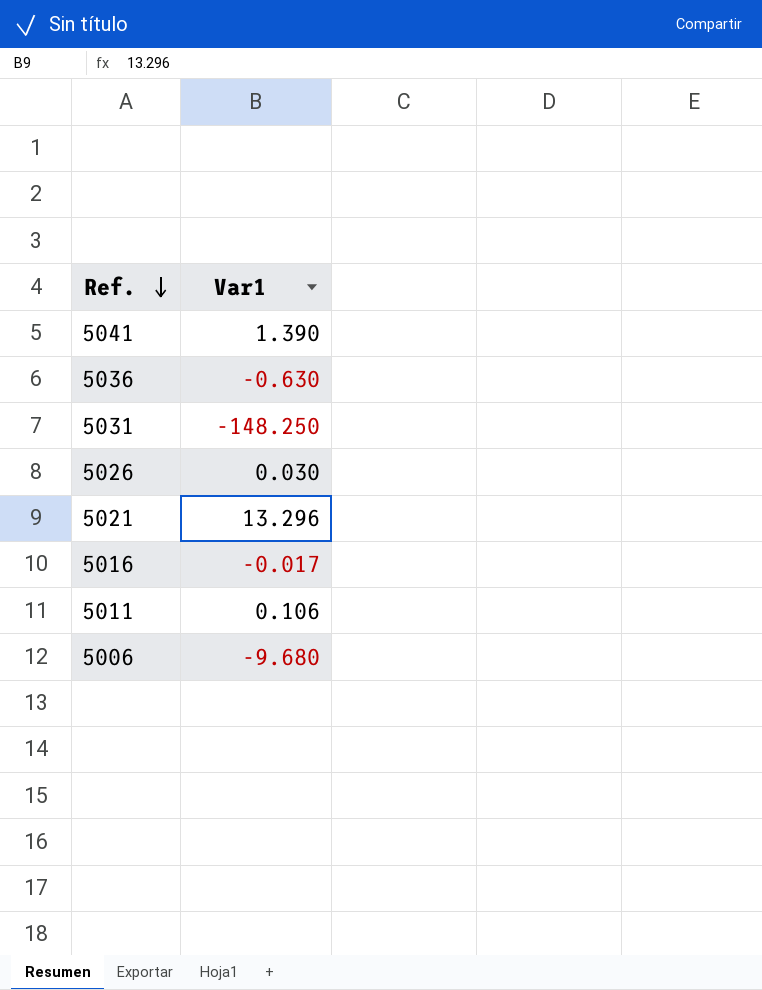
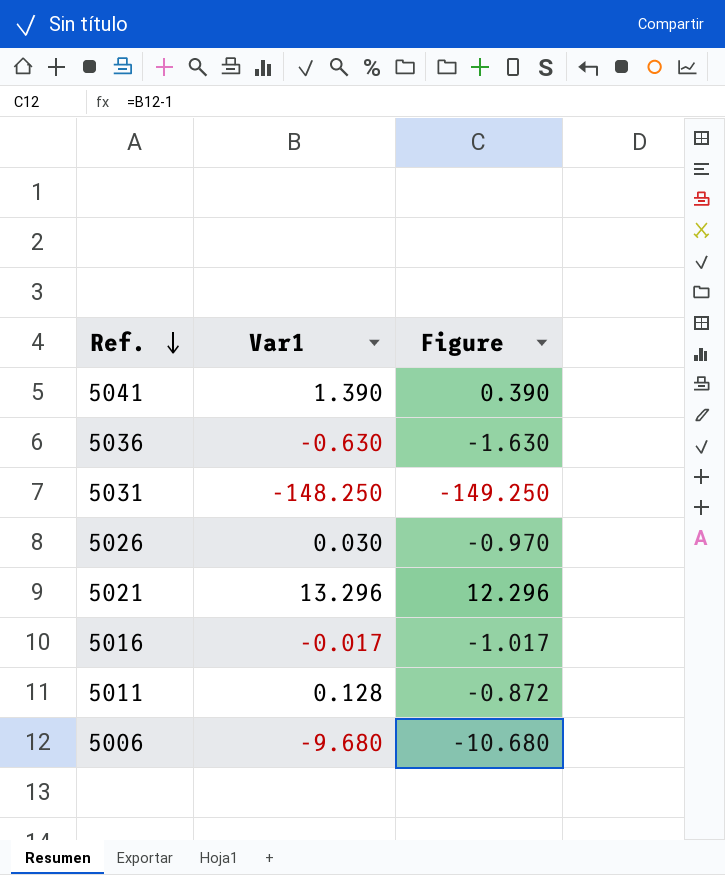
column Figure | formula: none -> [Var1] - 1
5011 | Var1: 0.106 -> 0.128

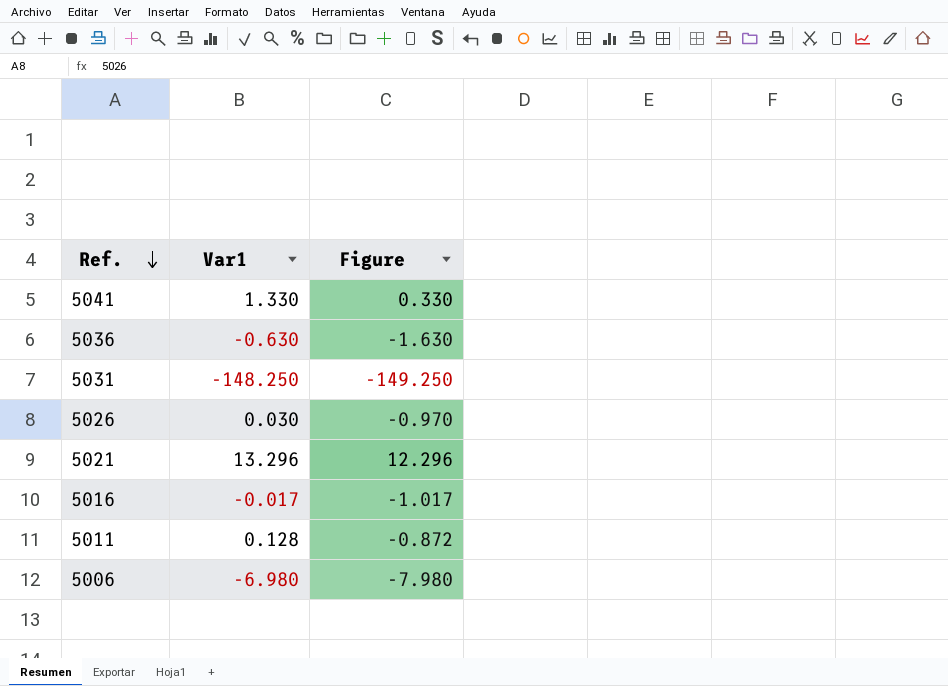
5041 | Var1: 1.390 -> 1.330
5041 | Figure: 0.390 -> 0.330
5006 | Var1: -9.680 -> -6.980
5006 | Figure: -10.680 -> -7.980

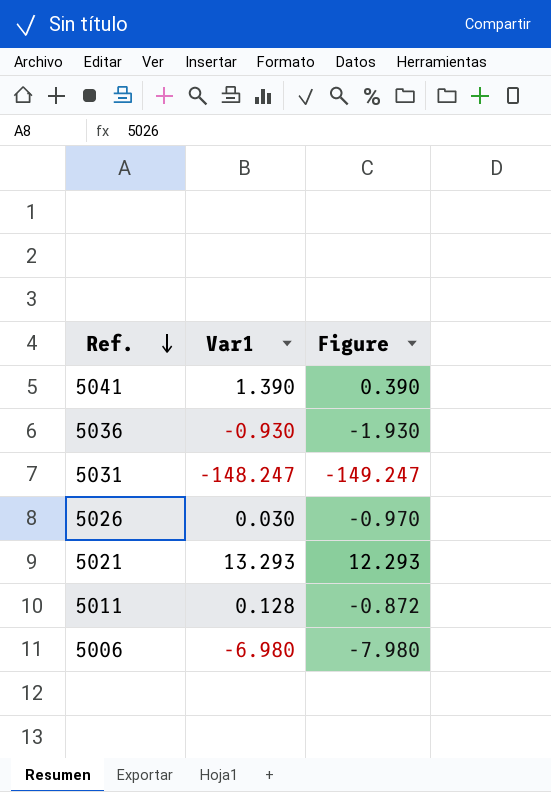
row 5016: -0.017 | -1.017 -> none
5041 | Var1: 1.330 -> 1.390
5041 | Figure: 0.330 -> 0.390
5036 | Var1: -0.630 -> -0.930
5036 | Figure: -1.630 -> -1.930
5031 | Var1: -148.250 -> -148.247
5031 | Figure: -149.250 -> -149.247
5021 | Var1: 13.296 -> 13.293
5021 | Figure: 12.296 -> 12.293

